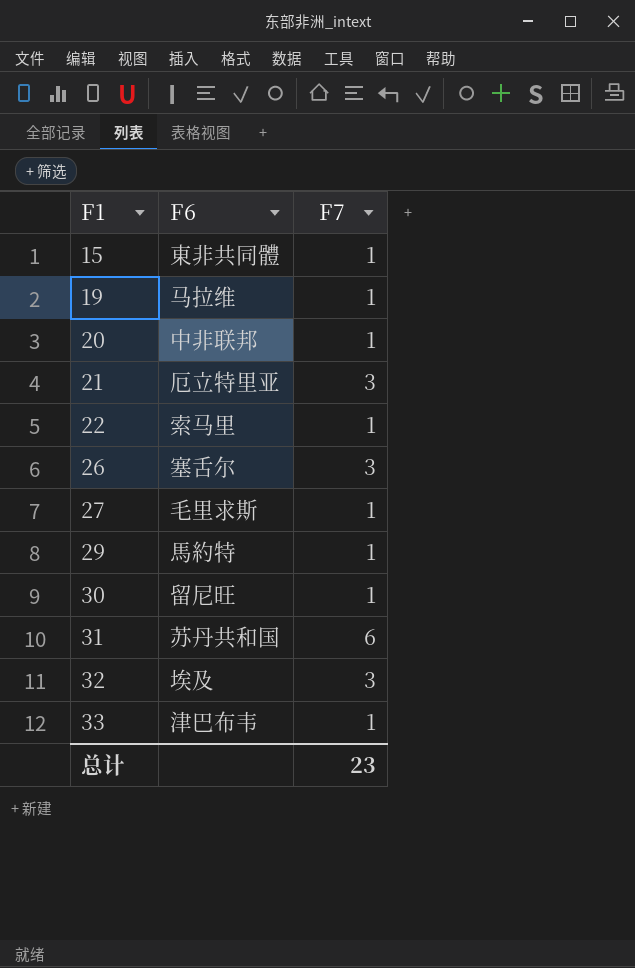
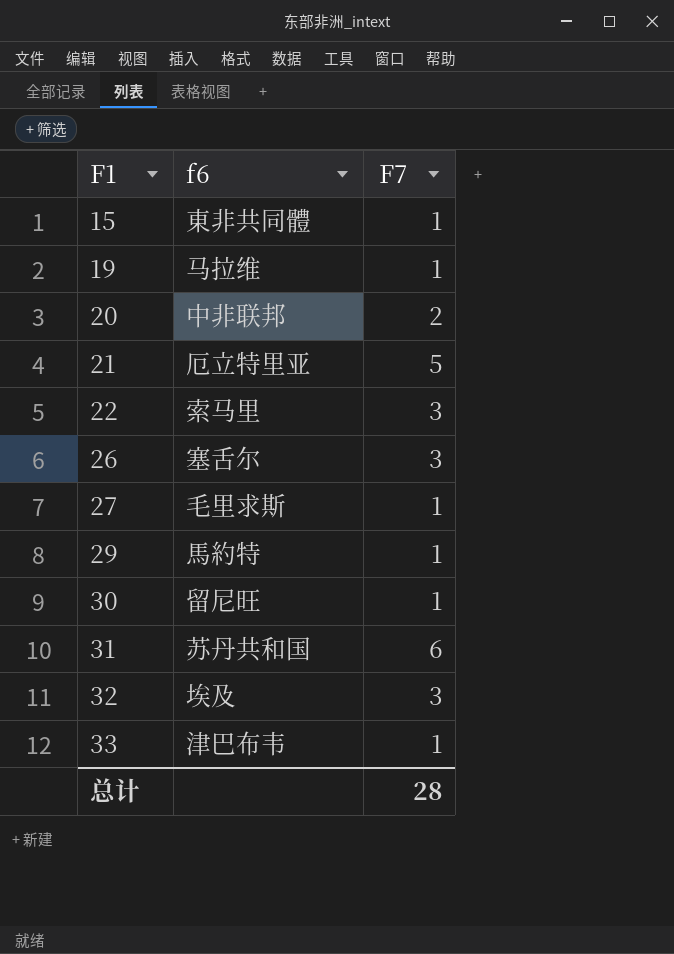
column name: F6 -> f6
20 | F7: 1 -> 2
21 | F7: 3 -> 5
22 | F7: 1 -> 3
总计 | F7: 23 -> 28

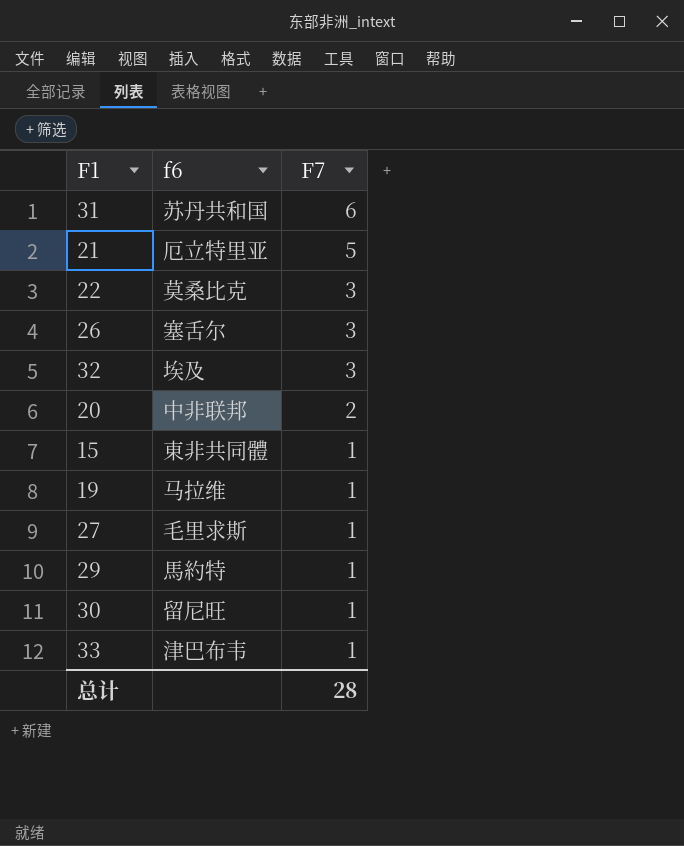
row order: F1 ascending -> F7 descending
22 | f6: 索马里 -> 莫桑比克

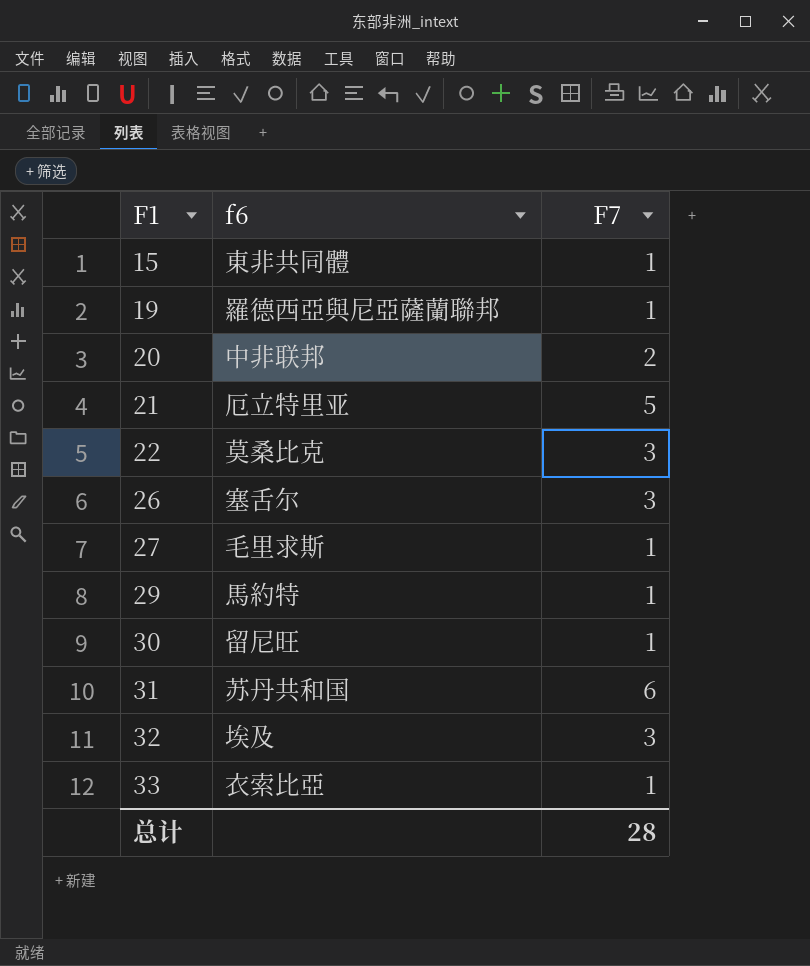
row order: F7 descending -> F1 ascending
19 | f6: 马拉维 -> 羅德西亞與尼亞薩蘭聯邦
33 | f6: 津巴布韦 -> 衣索比亞

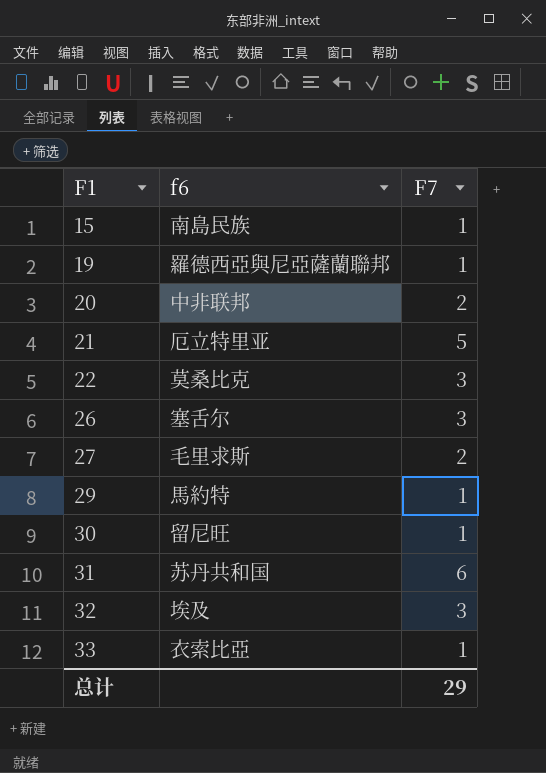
15 | f6: 東非共同體 -> 南島民族
27 | F7: 1 -> 2
总计 | F7: 28 -> 29

